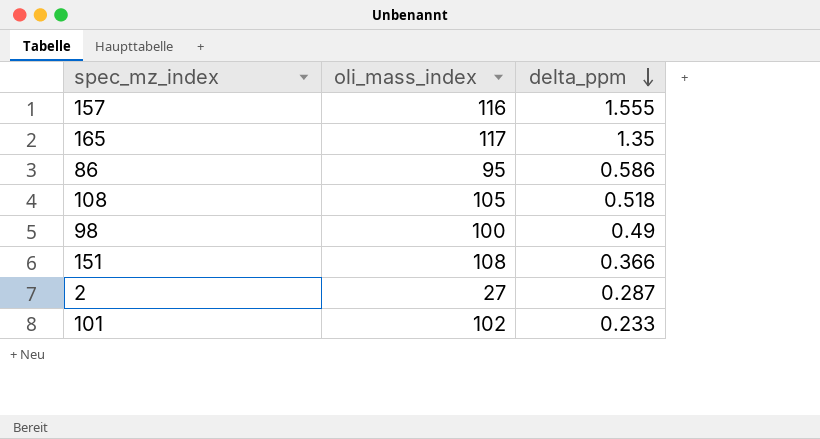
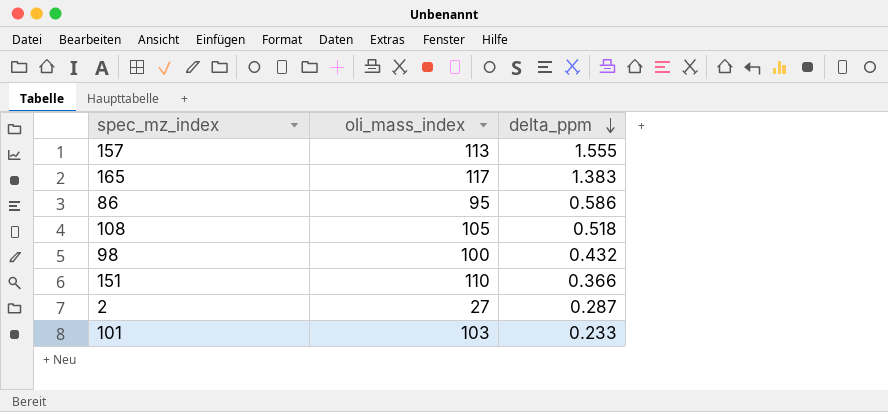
157 | oli_mass_index: 116 -> 113
165 | delta_ppm: 1.35 -> 1.383
98 | delta_ppm: 0.49 -> 0.432
151 | oli_mass_index: 108 -> 110
101 | oli_mass_index: 102 -> 103

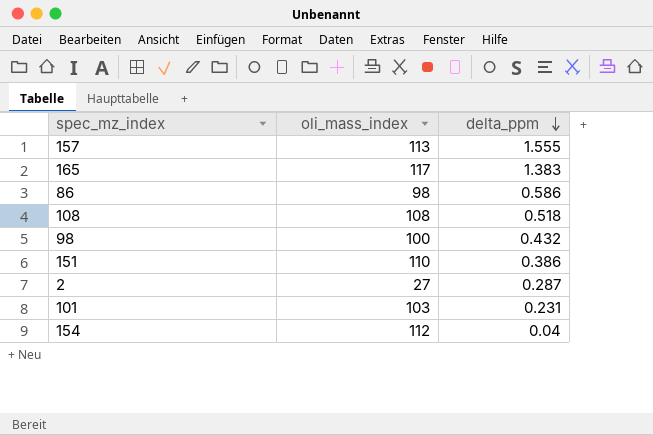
86 | oli_mass_index: 95 -> 98
108 | oli_mass_index: 105 -> 108
151 | delta_ppm: 0.366 -> 0.386
101 | delta_ppm: 0.233 -> 0.231
row 154: none -> 112 | 0.04

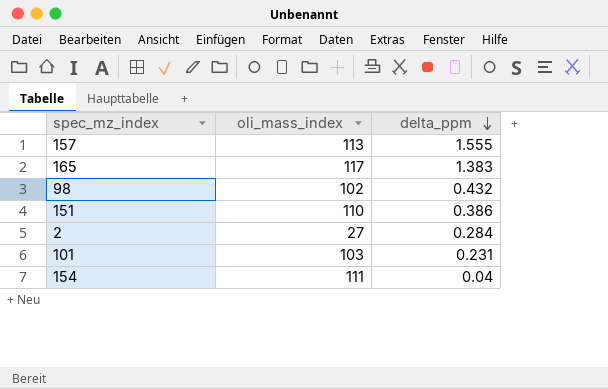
row 86: 98 | 0.586 -> none
row 108: 108 | 0.518 -> none
98 | oli_mass_index: 100 -> 102
2 | delta_ppm: 0.287 -> 0.284
154 | oli_mass_index: 112 -> 111

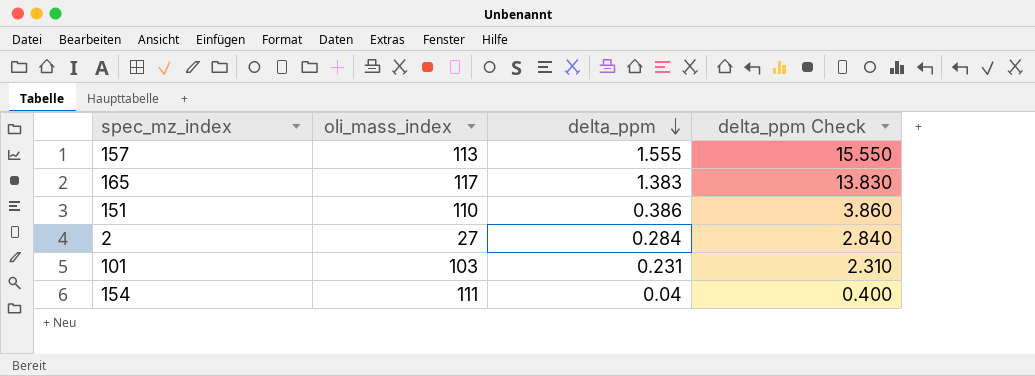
column delta_ppm Check | formula: none -> [delta_ppm] * 10
row 98: 102 | 0.432 -> none

